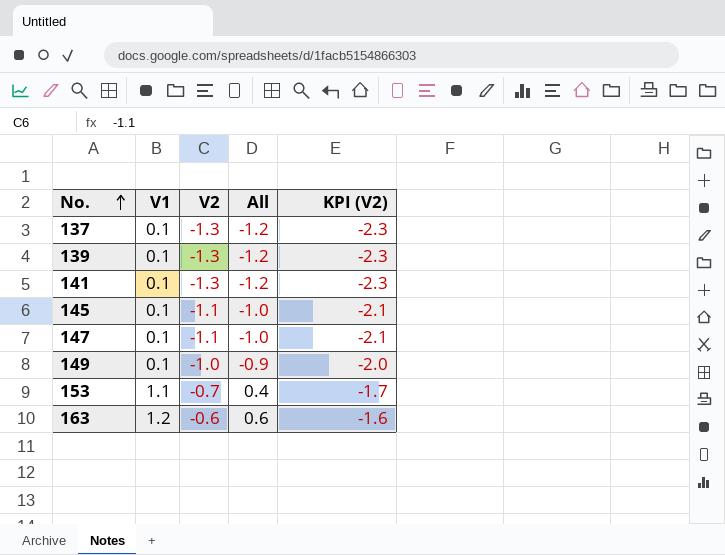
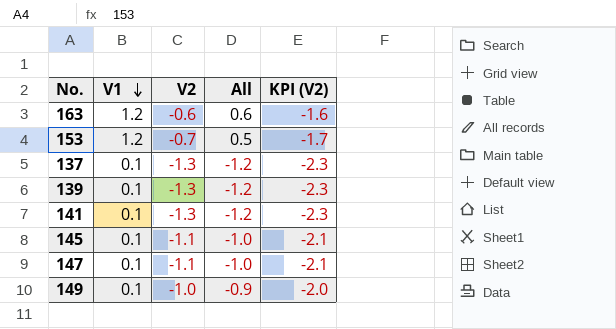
row order: No. ascending -> V1 descending
153 | V1: 1.1 -> 1.2
153 | All: 0.4 -> 0.5

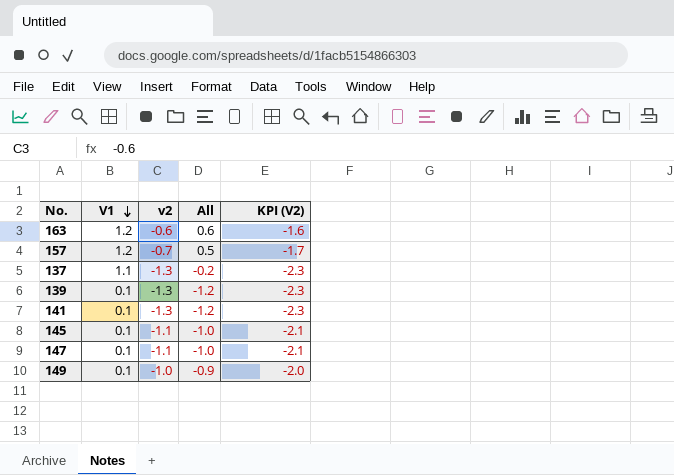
column name: V2 -> v2
row 153: 1.2 | -0.7 | 0.5 | -1.7 -> none
row 157: none -> 1.2 | -0.7 | 0.5 | -1.7
137 | V1: 0.1 -> 1.1
137 | All: -1.2 -> -0.2

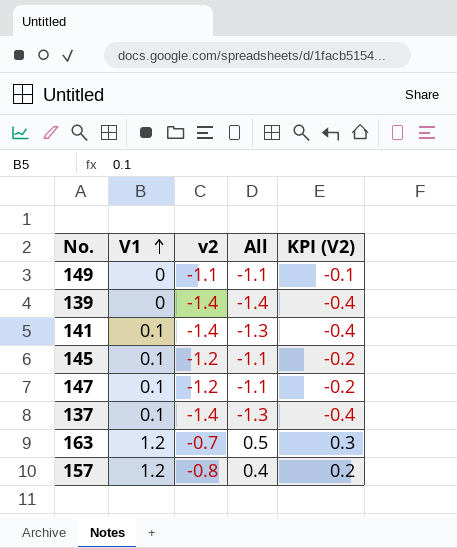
row order: V1 descending -> V1 ascending
column KPI (V2) | formula: [v2] - 1 -> [v2] + 1
149 | V1: 0.1 -> 0
149 | v2: -1.0 -> -1.1
149 | All: -0.9 -> -1.1
139 | V1: 0.1 -> 0
139 | v2: -1.3 -> -1.4
139 | All: -1.2 -> -1.4
141 | v2: -1.3 -> -1.4
141 | All: -1.2 -> -1.3
145 | v2: -1.1 -> -1.2
145 | All: -1.0 -> -1.1
147 | v2: -1.1 -> -1.2
147 | All: -1.0 -> -1.1
137 | V1: 1.1 -> 0.1
137 | v2: -1.3 -> -1.4
137 | All: -0.2 -> -1.3
163 | v2: -0.6 -> -0.7
163 | All: 0.6 -> 0.5
157 | v2: -0.7 -> -0.8
157 | All: 0.5 -> 0.4

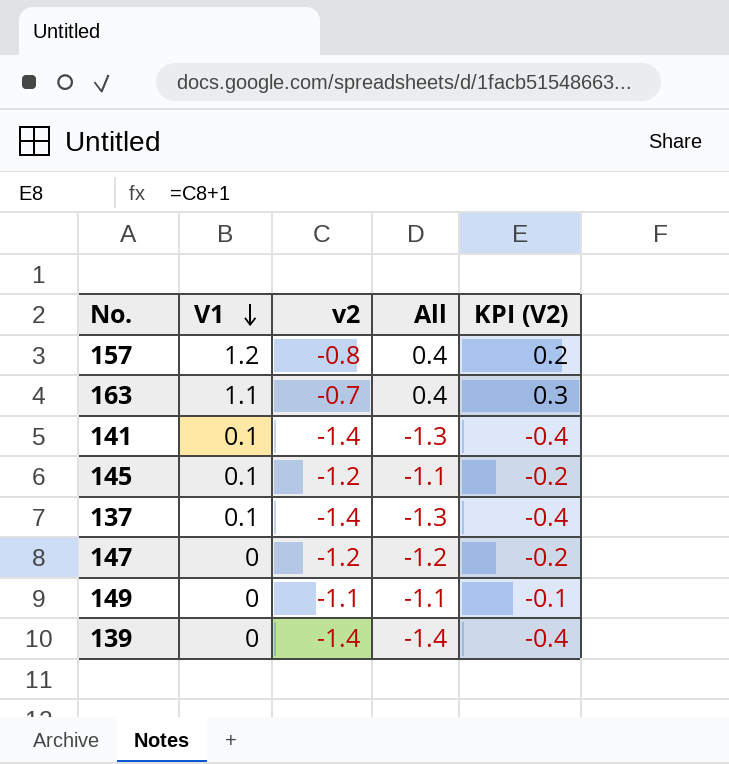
row order: V1 ascending -> V1 descending
163 | V1: 1.2 -> 1.1
163 | All: 0.5 -> 0.4
147 | V1: 0.1 -> 0
147 | All: -1.1 -> -1.2

